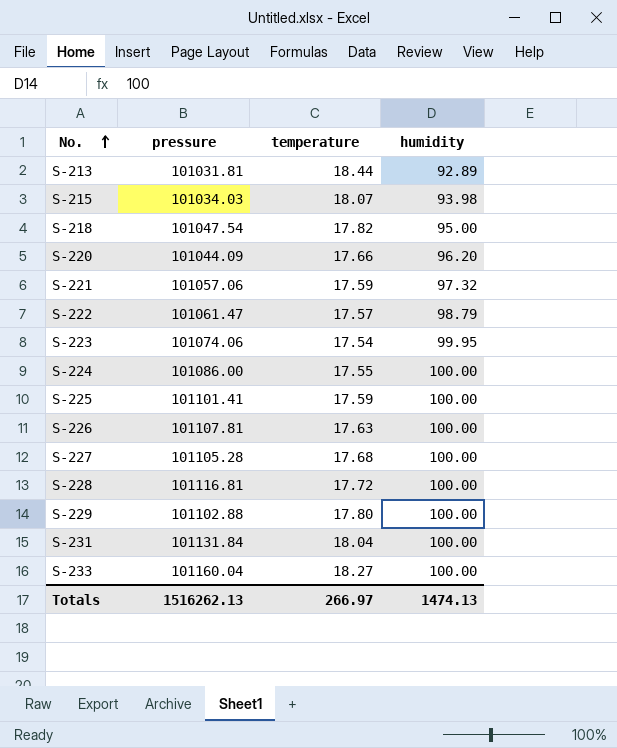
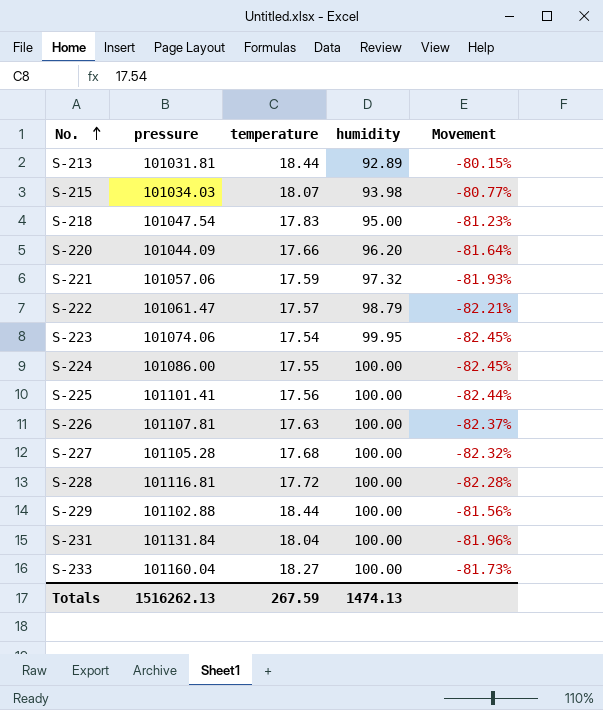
column Movement | formula: none -> ([temperature] - [humidity]) / [humidity]
S-218 | temperature: 17.82 -> 17.83
S-225 | temperature: 17.59 -> 17.56
S-229 | temperature: 17.80 -> 18.44
Totals | temperature: 266.97 -> 267.59

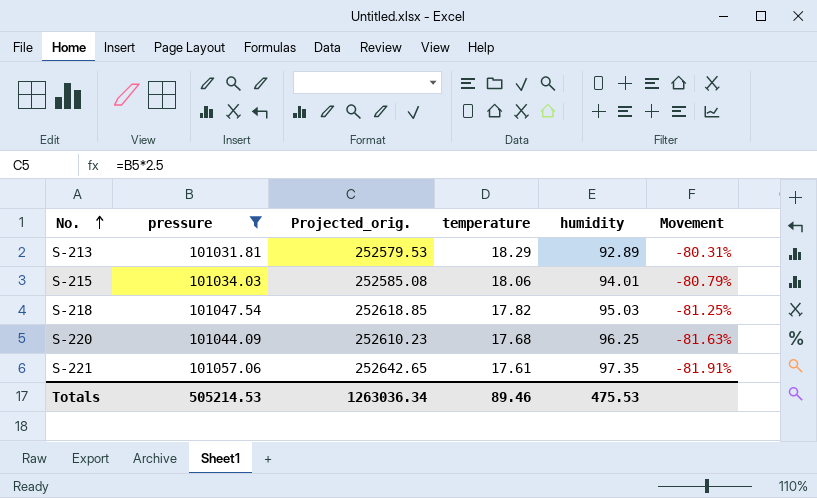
filter: none -> pressure <= 101057.06
column Projected_orig. | formula: none -> [pressure] * 2.5
S-213 | temperature: 18.44 -> 18.29
S-213 | Movement: -80.15% -> -80.31%
S-215 | temperature: 18.07 -> 18.06
S-215 | humidity: 93.98 -> 94.01
S-215 | Movement: -80.77% -> -80.79%
S-218 | temperature: 17.83 -> 17.82
S-218 | humidity: 95.00 -> 95.03
S-218 | Movement: -81.23% -> -81.25%
S-220 | temperature: 17.66 -> 17.68
S-220 | humidity: 96.20 -> 96.25
S-220 | Movement: -81.64% -> -81.63%
S-221 | temperature: 17.59 -> 17.61
S-221 | humidity: 97.32 -> 97.35
S-221 | Movement: -81.93% -> -81.91%
Totals | pressure: 1516262.13 -> 505214.53
Totals | temperature: 267.59 -> 89.46
Totals | humidity: 1474.13 -> 475.53

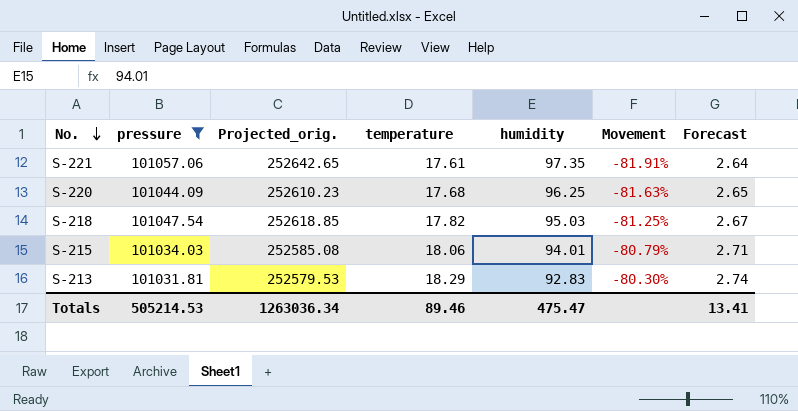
row order: No. ascending -> No. descending
column Forecast | formula: none -> [temperature] * 0.15
S-213 | humidity: 92.89 -> 92.83
S-213 | Movement: -80.31% -> -80.30%
Totals | humidity: 475.53 -> 475.47

